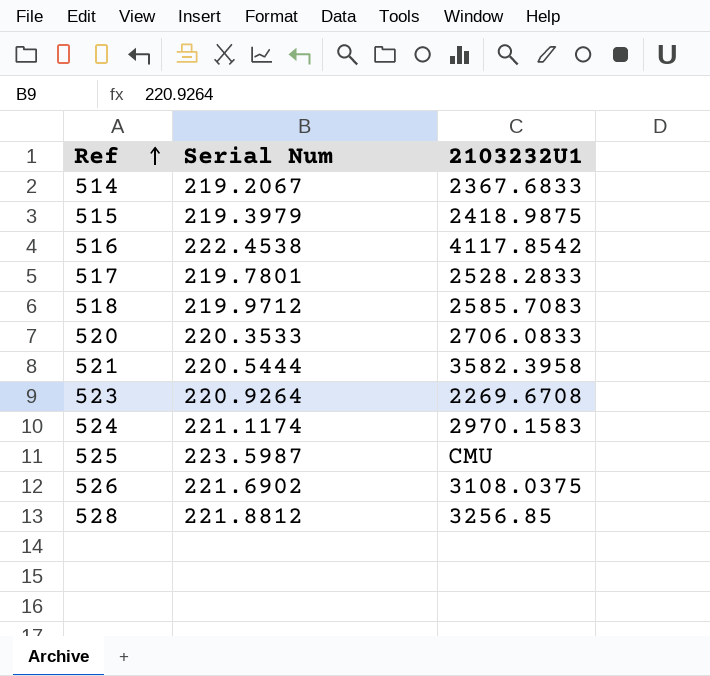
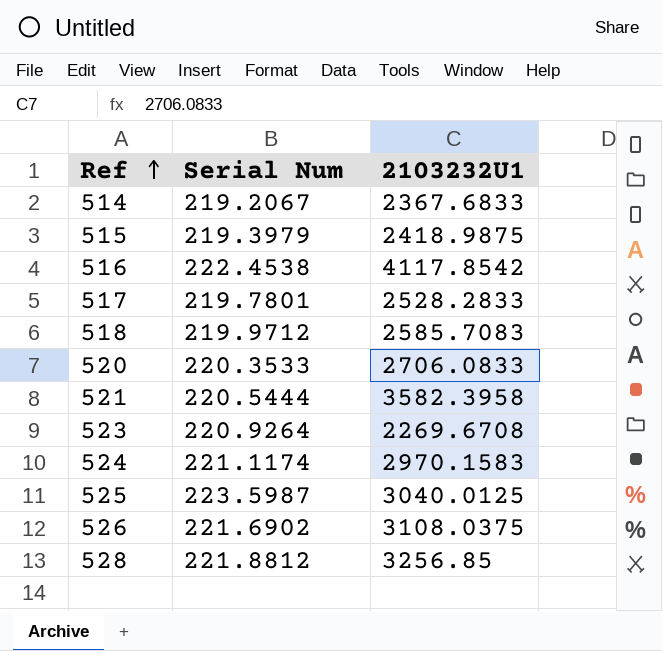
525 | 2103232U1: CMU -> 3040.0125

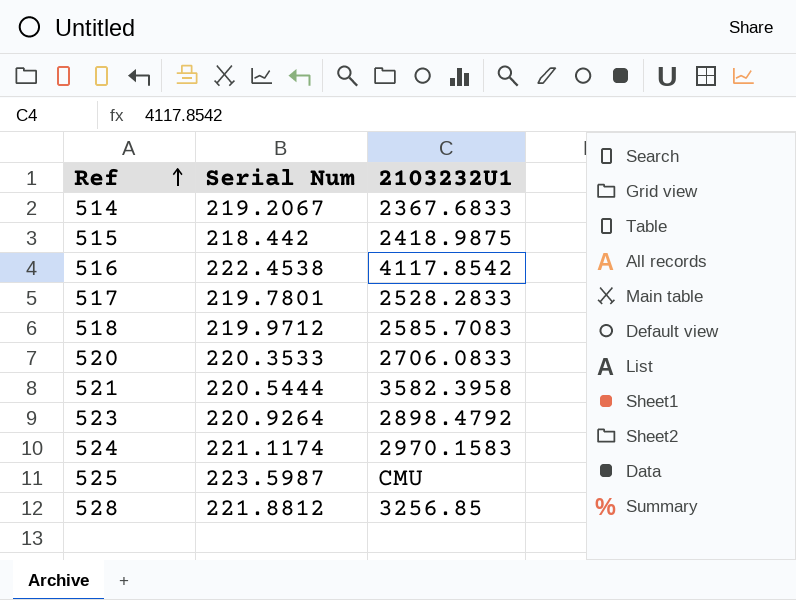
row 526: 221.6902 | 3108.0375 -> none
515 | Serial Num: 219.3979 -> 218.442
523 | 2103232U1: 2269.6708 -> 2898.4792
525 | 2103232U1: 3040.0125 -> CMU

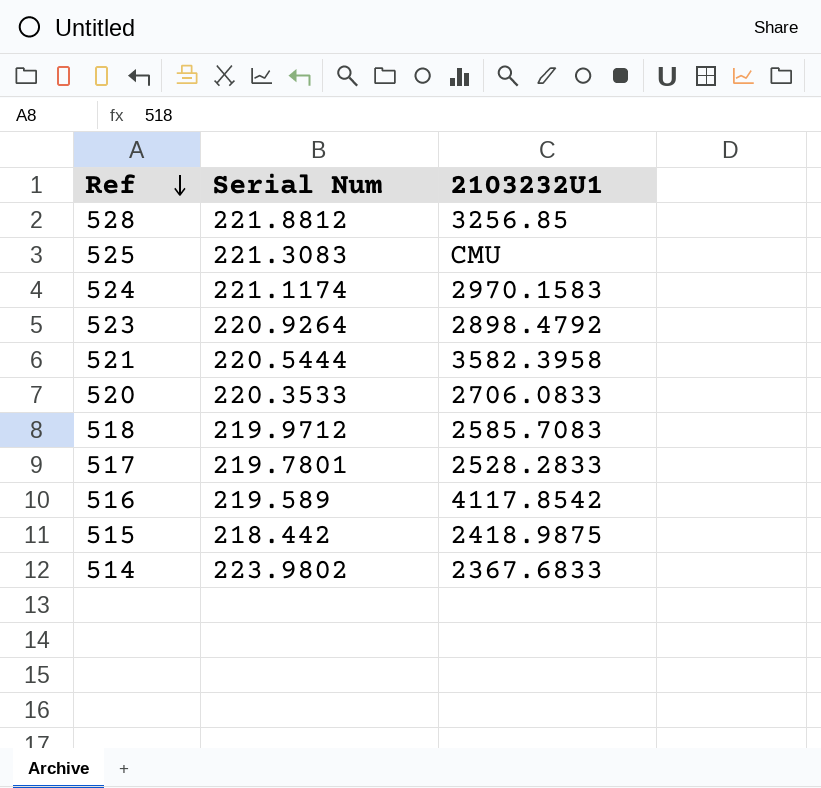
row order: Ref ascending -> Ref descending
525 | Serial Num: 223.5987 -> 221.3083
516 | Serial Num: 222.4538 -> 219.589
514 | Serial Num: 219.2067 -> 223.9802

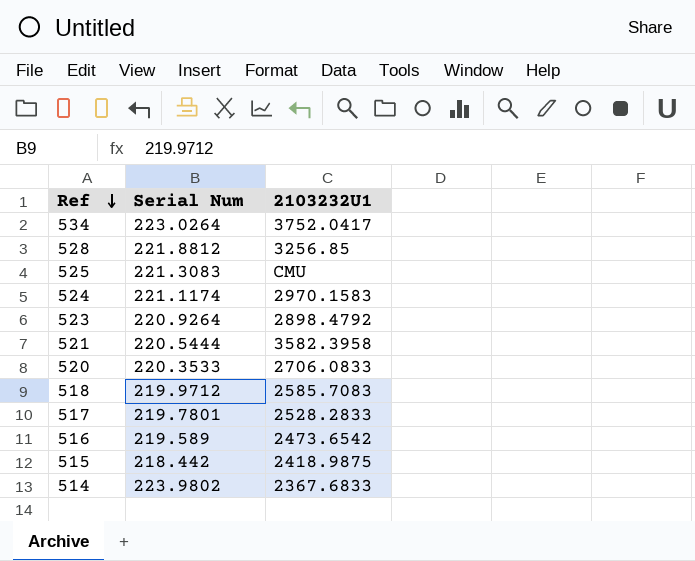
row 534: none -> 223.0264 | 3752.0417
516 | 2103232U1: 4117.8542 -> 2473.6542

